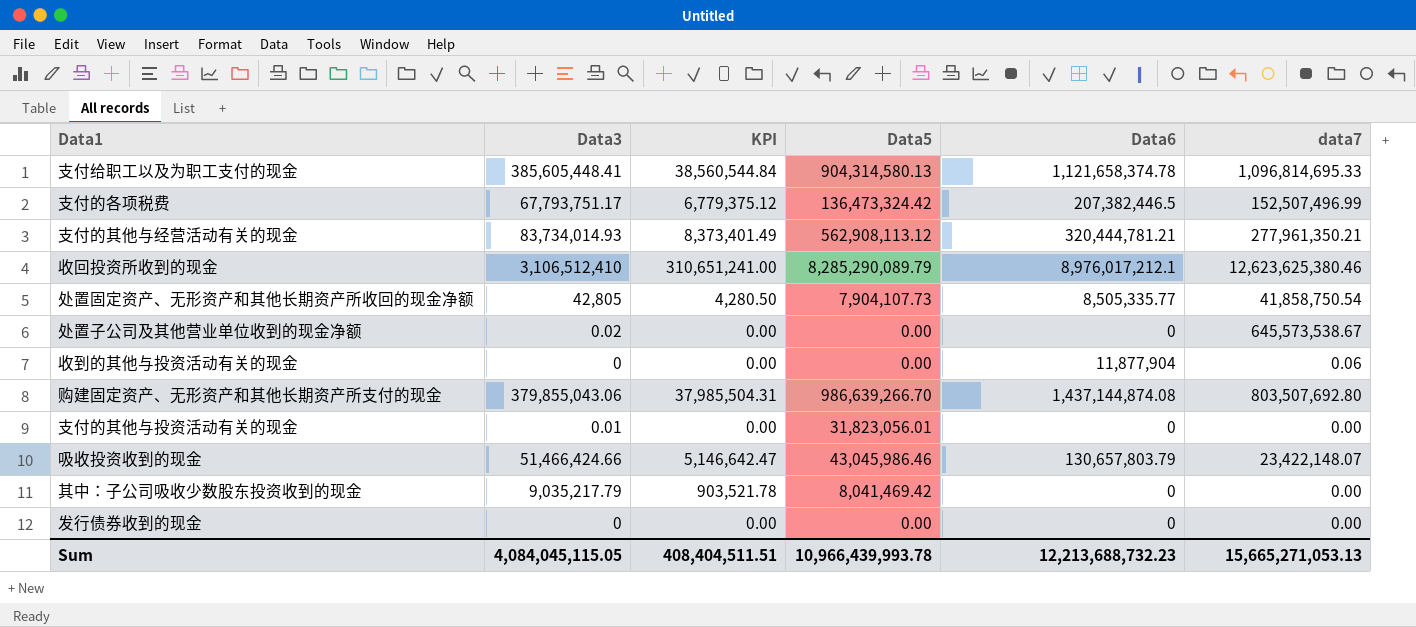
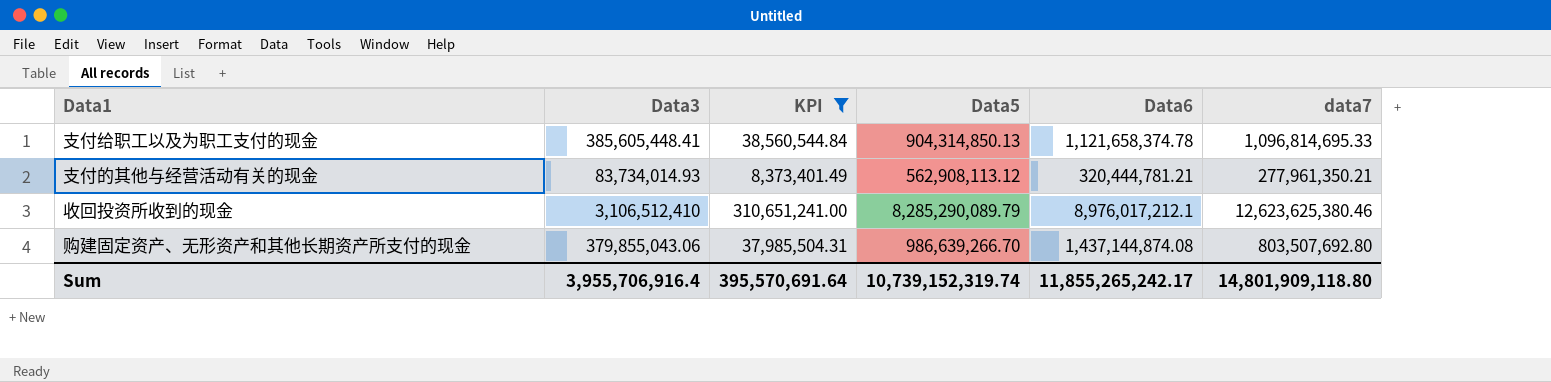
filter: none -> KPI >= 8,373,401.49
支付给职工以及为职工支付的现金 | Data5: 904,314,580.13 -> 904,314,850.13
Sum | Data3: 4,084,045,115.05 -> 3,955,706,916.4
Sum | KPI: 408,404,511.51 -> 395,570,691.64
Sum | Data5: 10,966,439,993.78 -> 10,739,152,319.74
Sum | Data6: 12,213,688,732.23 -> 11,855,265,242.17
Sum | data7: 15,665,271,053.13 -> 14,801,909,118.80

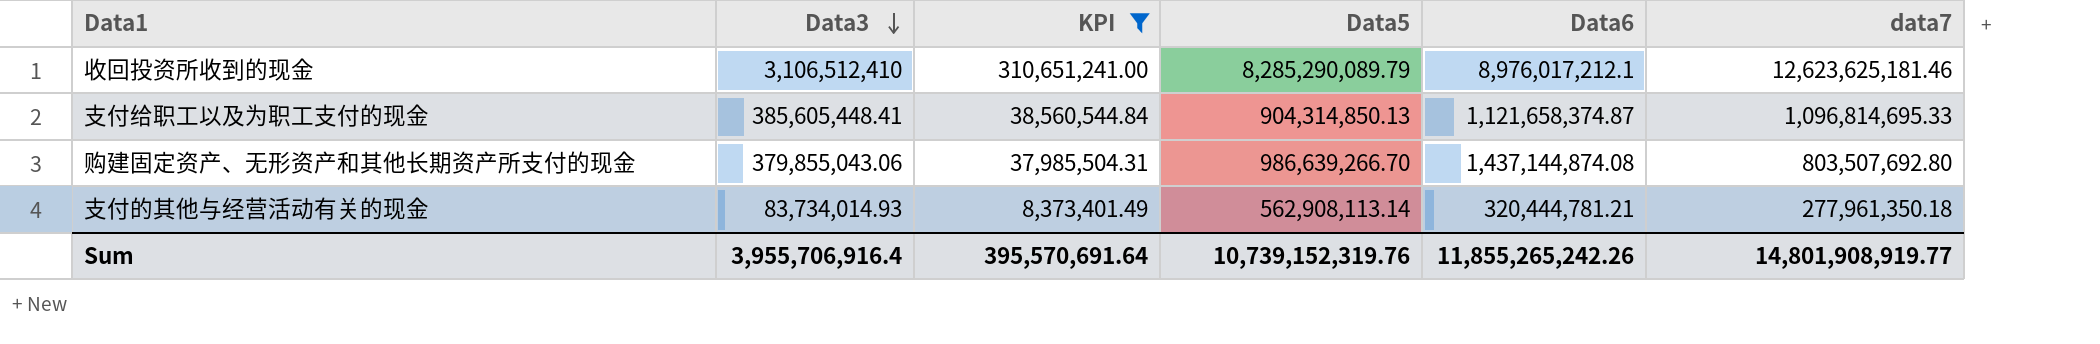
row order: none -> Data3 descending
收回投资所收到的现金 | data7: 12,623,625,380.46 -> 12,623,625,181.46
支付给职工以及为职工支付的现金 | Data6: 1,121,658,374.78 -> 1,121,658,374.87
支付的其他与经营活动有关的现金 | Data5: 562,908,113.12 -> 562,908,113.14
支付的其他与经营活动有关的现金 | data7: 277,961,350.21 -> 277,961,350.18
Sum | Data5: 10,739,152,319.74 -> 10,739,152,319.76
Sum | Data6: 11,855,265,242.17 -> 11,855,265,242.26
Sum | data7: 14,801,909,118.80 -> 14,801,908,919.77

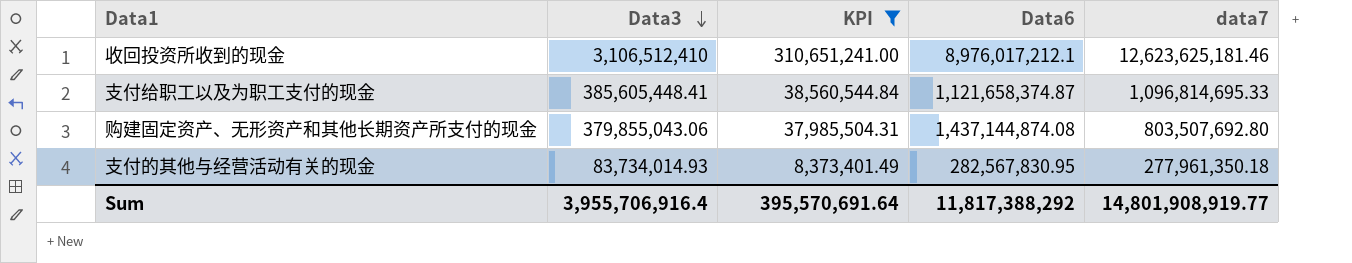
column Data5 | position: 4 -> none
支付的其他与经营活动有关的现金 | Data6: 320,444,781.21 -> 282,567,830.95
Sum | Data6: 11,855,265,242.26 -> 11,817,388,292

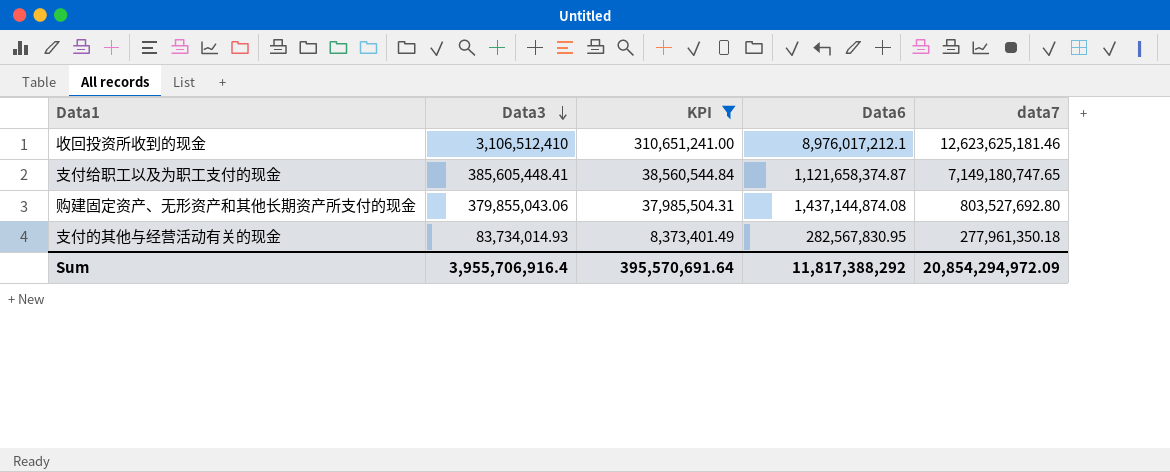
支付给职工以及为职工支付的现金 | data7: 1,096,814,695.33 -> 7,149,180,747.65
购建固定资产、无形资产和其他长期资产所支付的现金 | data7: 803,507,692.80 -> 803,527,692.80
Sum | data7: 14,801,908,919.77 -> 20,854,294,972.09

